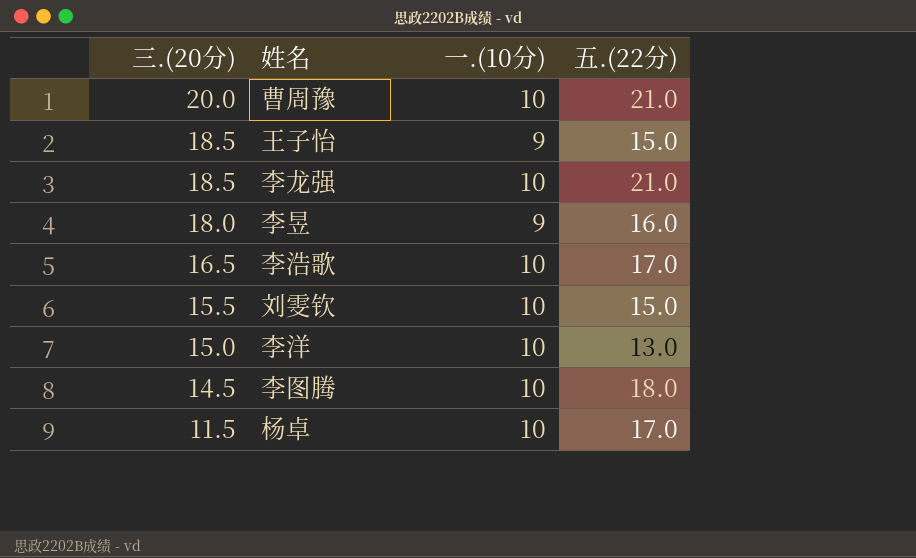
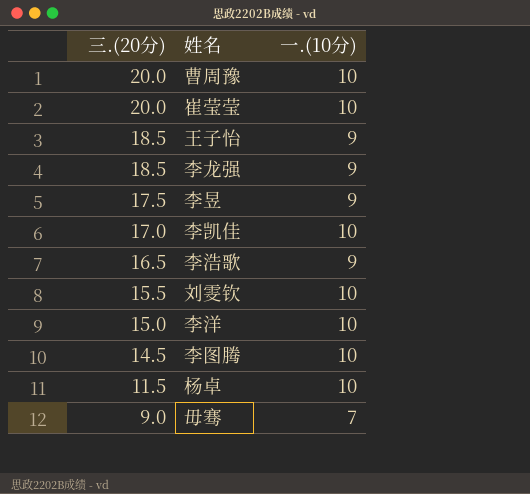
column 五.(22分) | position: 4 -> none
row 崔莹莹: none -> 20.0 | 10
李龙强 | 一.(10分): 10 -> 9
李昱 | 三.(20分): 18.0 -> 17.5
row 李凯佳: none -> 17.0 | 10
李浩歌 | 一.(10分): 10 -> 9
row 毋骞: none -> 9.0 | 7

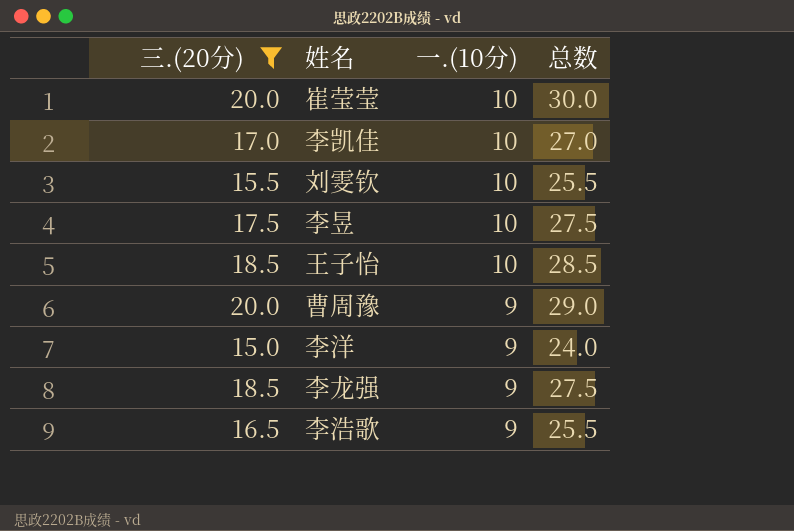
filter: none -> 三.(20分) >= 15.0
row order: 三.(20分) descending -> 一.(10分) descending
column 总数 | formula: none -> [三.(20分)] + [一.(10分)]
李昱 | 一.(10分): 9 -> 10
王子怡 | 一.(10分): 9 -> 10
曹周豫 | 一.(10分): 10 -> 9
李洋 | 一.(10分): 10 -> 9

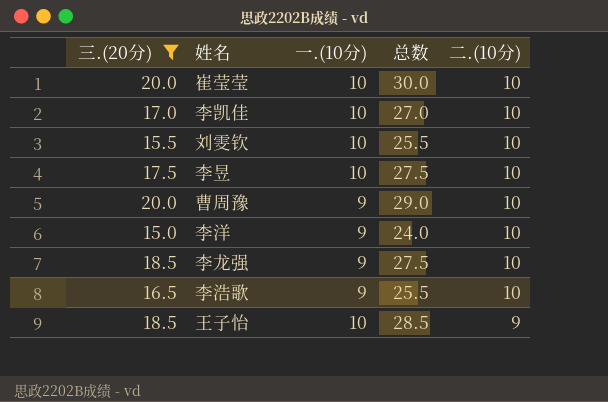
row order: 一.(10分) descending -> 二.(10分) descending
column 二.(10分) | position: none -> 5

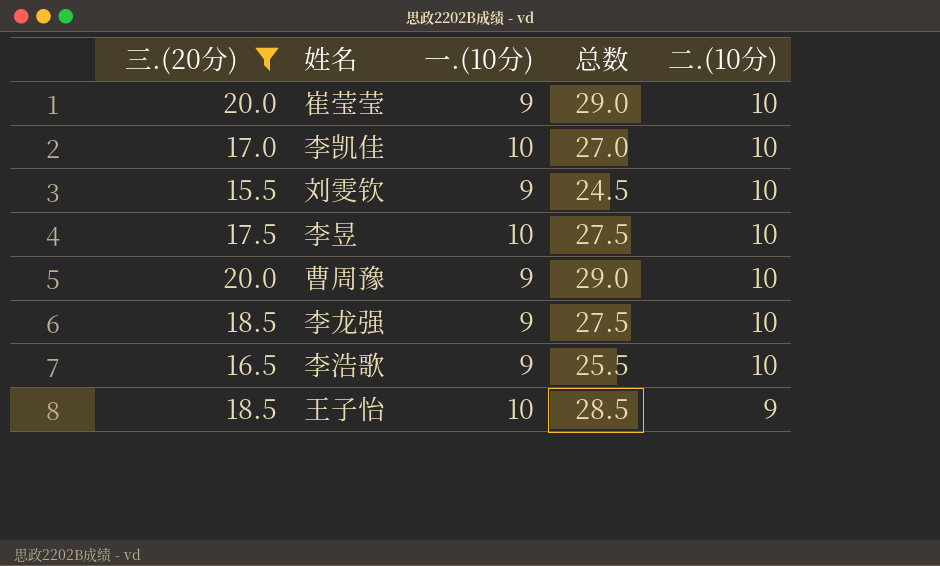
row 李洋: 15.0 | 9 | 24.0 | 10 -> none
崔莹莹 | 一.(10分): 10 -> 9
崔莹莹 | 总数: 30.0 -> 29.0
刘雯钦 | 一.(10分): 10 -> 9
刘雯钦 | 总数: 25.5 -> 24.5

